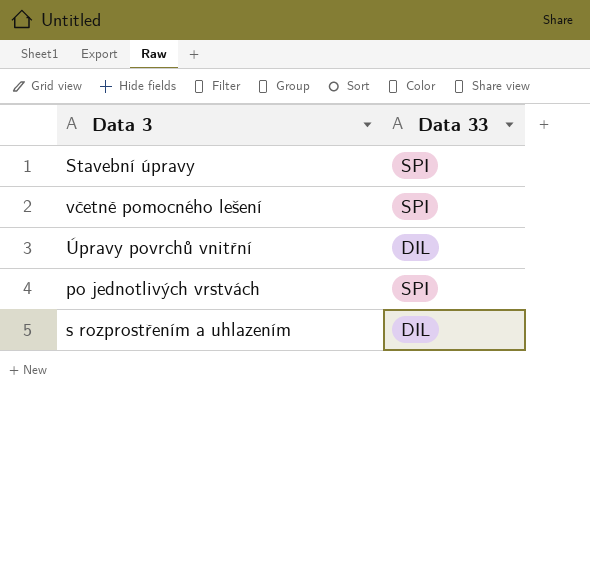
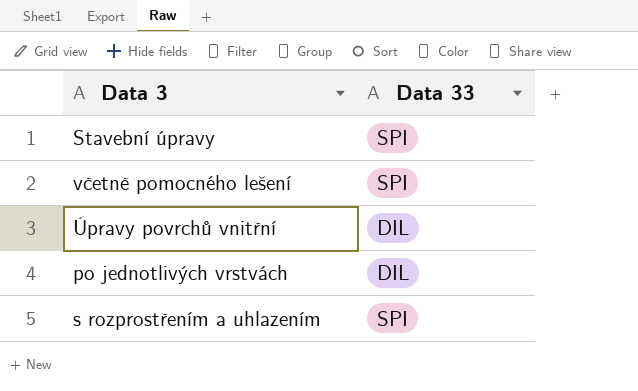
po jednotlivých vrstvách | Data 33: SPI -> DIL
s rozprostřením a uhlazením | Data 33: DIL -> SPI

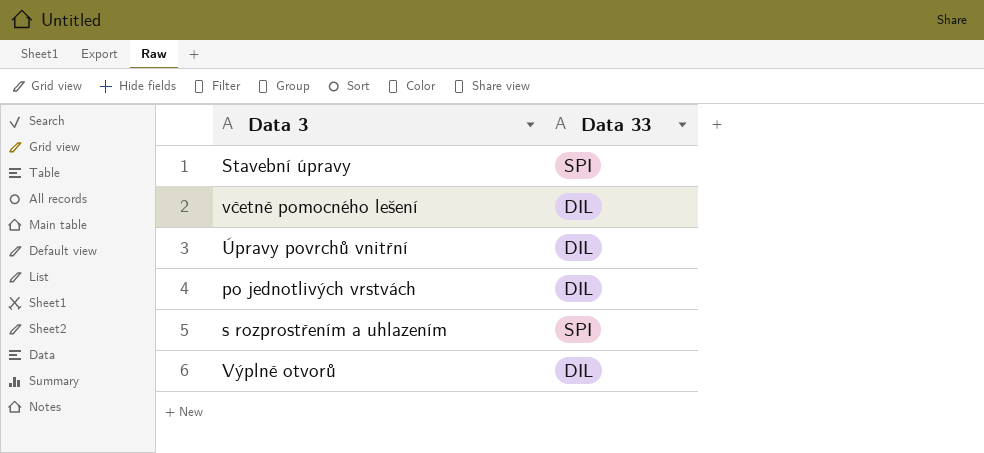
včetně pomocného lešení | Data 33: SPI -> DIL
row Výplně otvorů: none -> DIL

